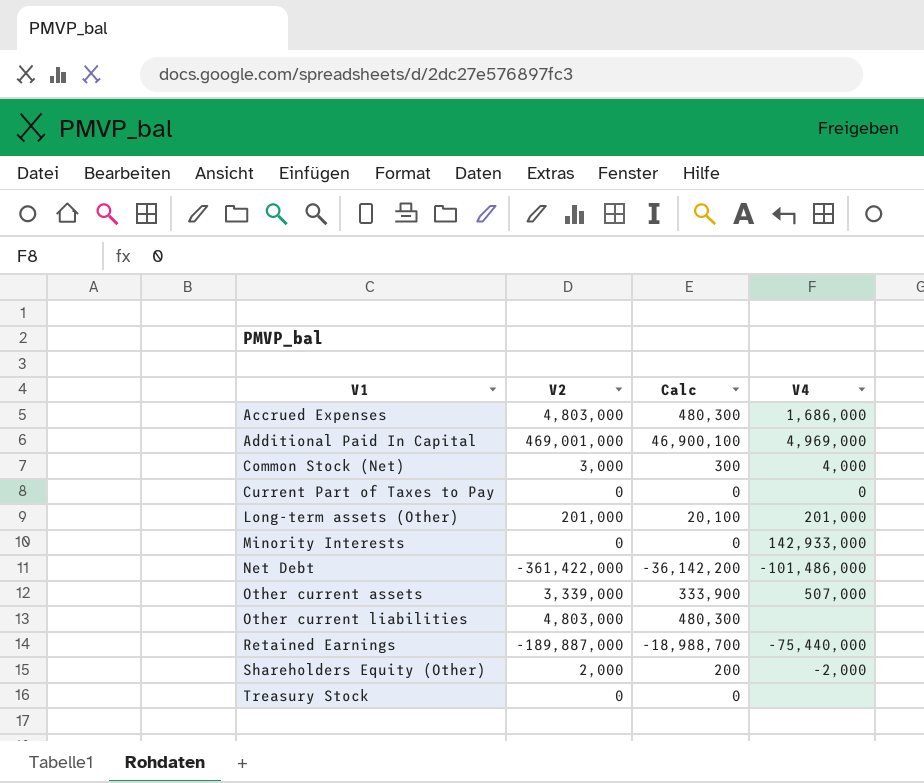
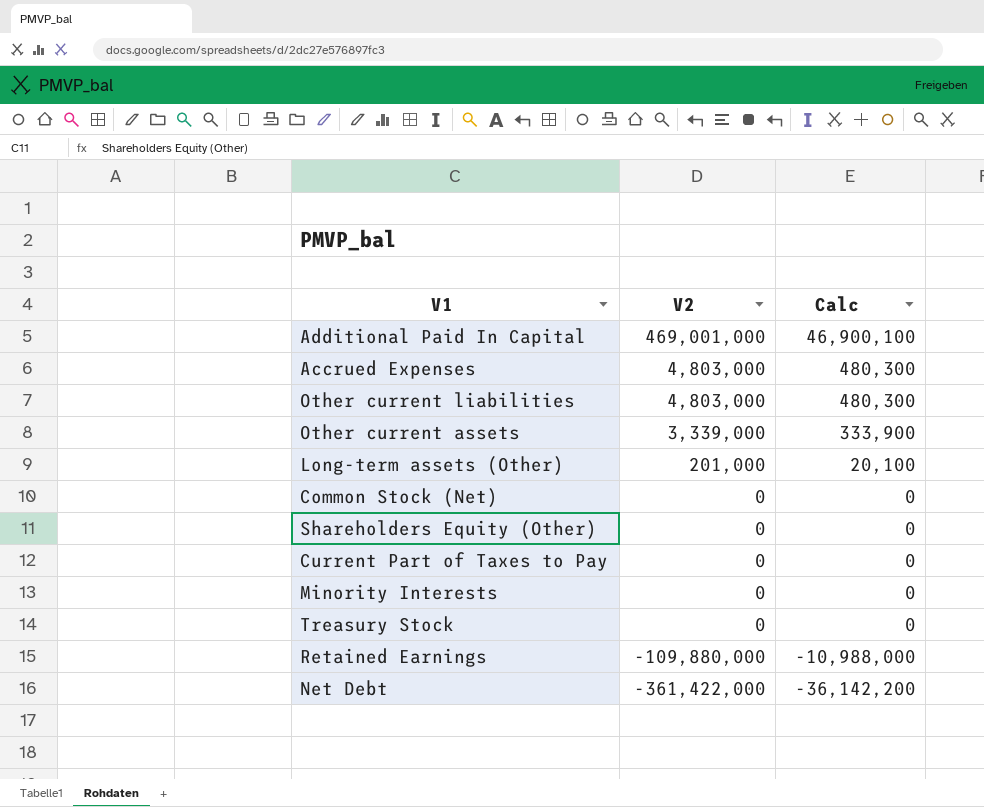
row order: V1 ascending -> V2 descending
column V4 | position: 4 -> none
Common Stock (Net) | V2: 3,000 -> 0
Common Stock (Net) | Calc: 300 -> 0
Shareholders Equity (Other) | V2: 2,000 -> 0
Shareholders Equity (Other) | Calc: 200 -> 0
Retained Earnings | V2: -189,887,000 -> -109,880,000
Retained Earnings | Calc: -18,988,700 -> -10,988,000

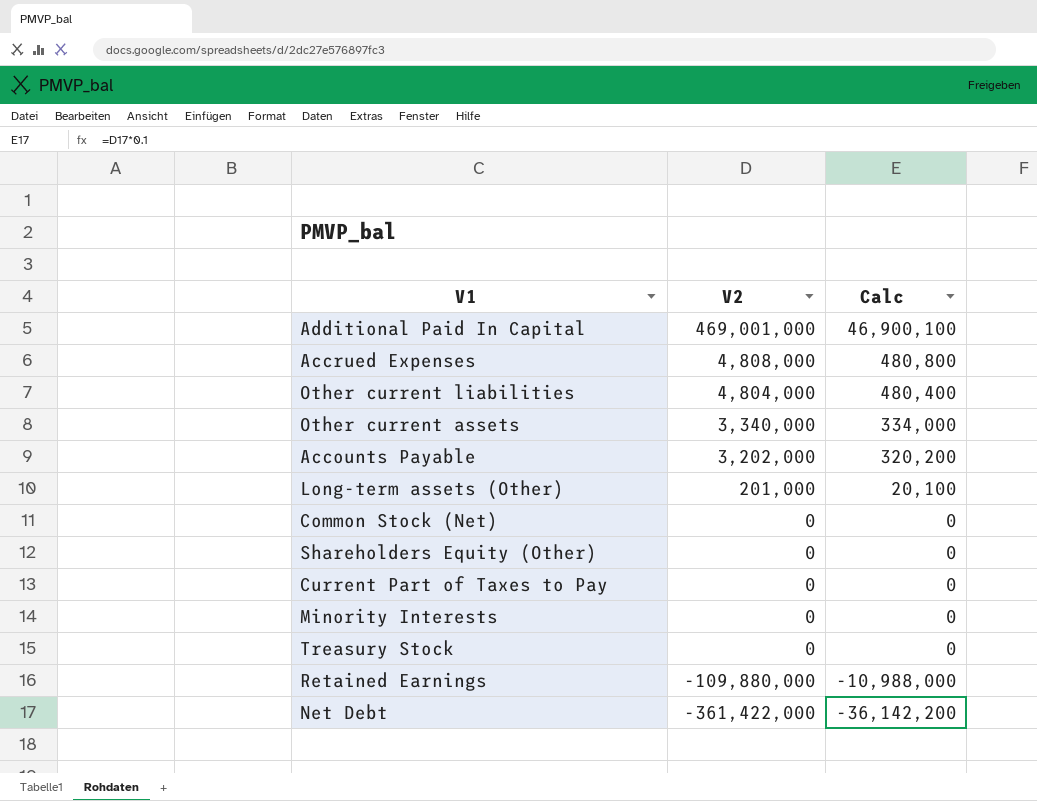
Accrued Expenses | V2: 4,803,000 -> 4,808,000
Accrued Expenses | Calc: 480,300 -> 480,800
Other current liabilities | V2: 4,803,000 -> 4,804,000
Other current liabilities | Calc: 480,300 -> 480,400
Other current assets | V2: 3,339,000 -> 3,340,000
Other current assets | Calc: 333,900 -> 334,000
row Accounts Payable: none -> 3,202,000 | 320,200

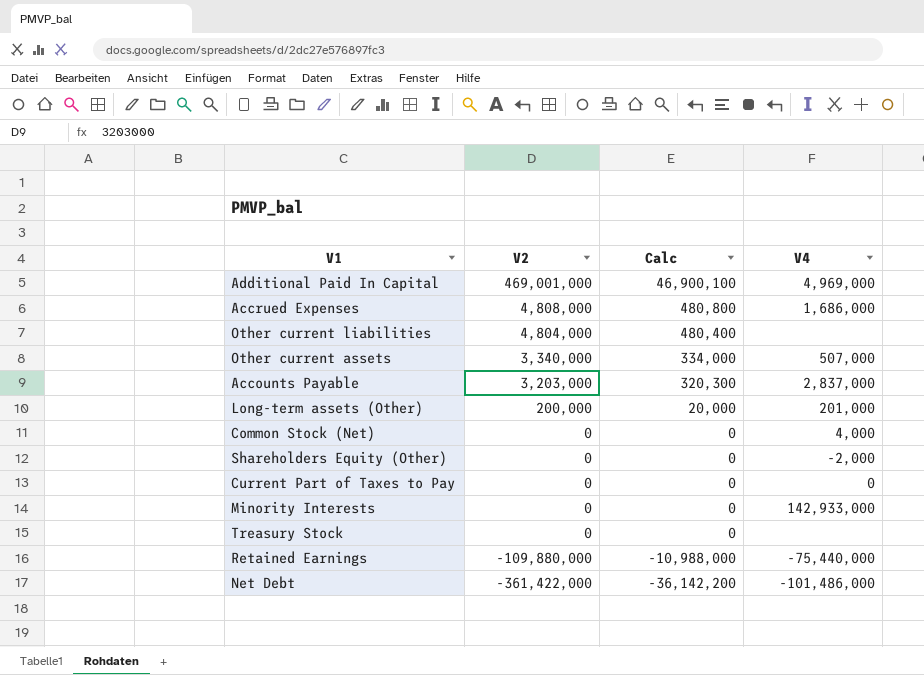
column V4 | position: none -> 4
Accounts Payable | V2: 3,202,000 -> 3,203,000
Accounts Payable | Calc: 320,200 -> 320,300
Long-term assets (Other) | V2: 201,000 -> 200,000
Long-term assets (Other) | Calc: 20,100 -> 20,000

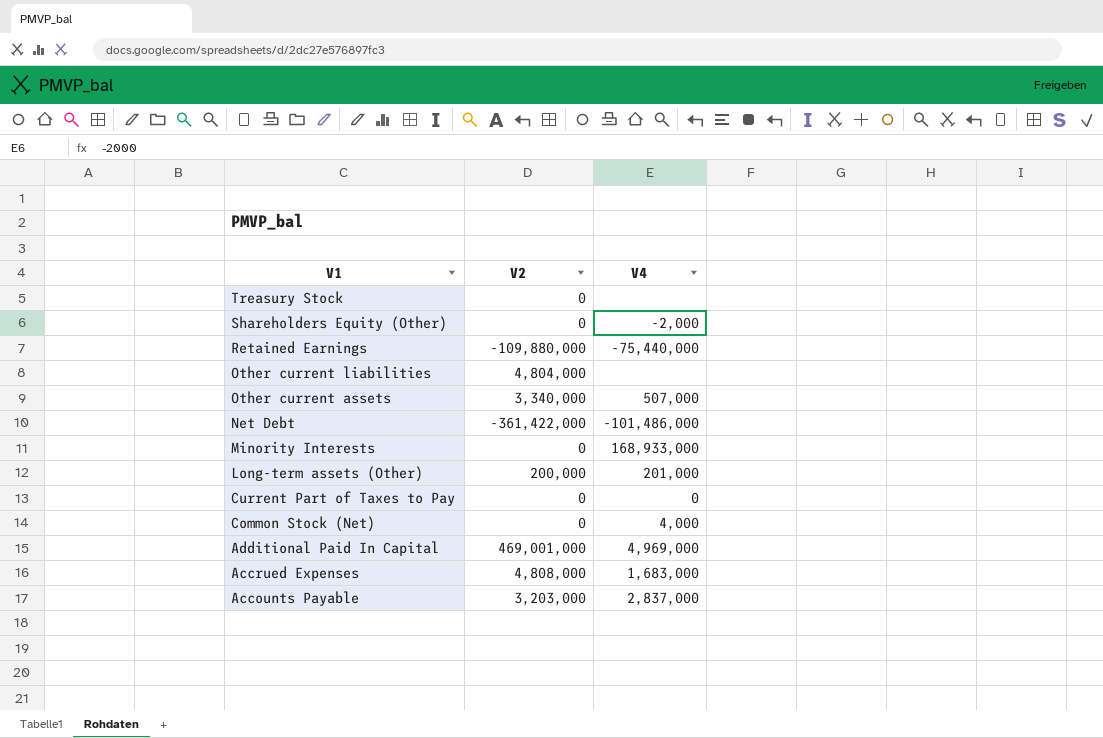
row order: V2 descending -> V1 descending
column Calc | formula: [V2] * 0.1 -> none
Minority Interests | V4: 142,933,000 -> 168,933,000
Accrued Expenses | V4: 1,686,000 -> 1,683,000

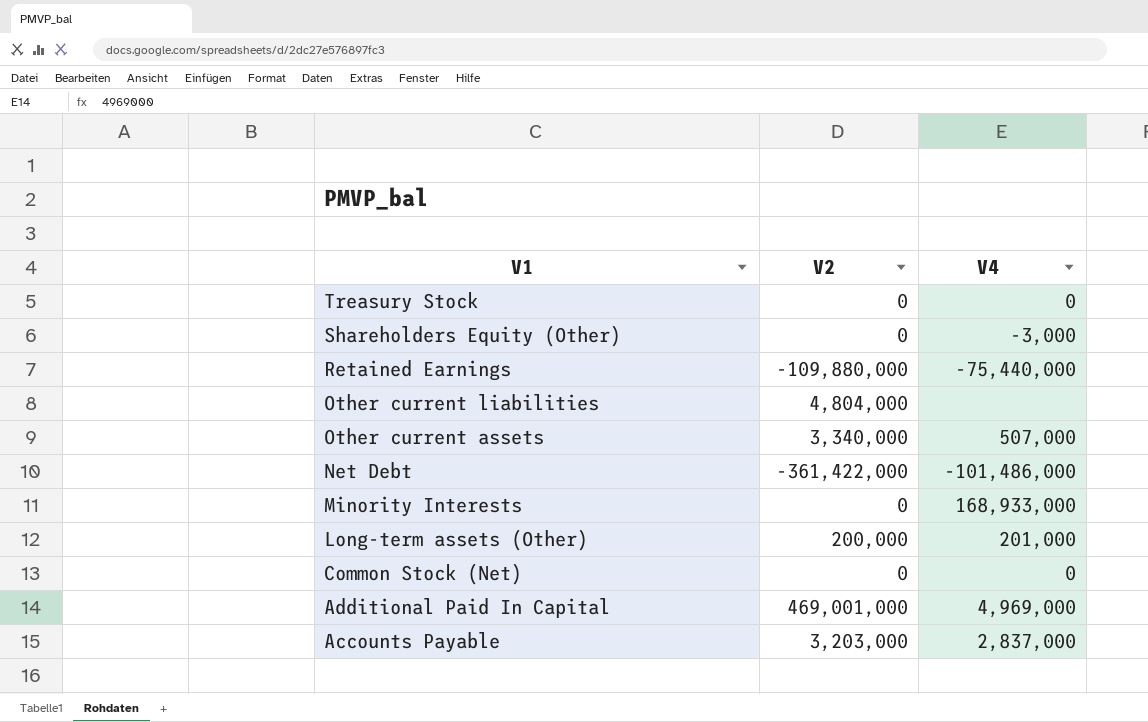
row Current Part of Taxes to Pay: 0 | 0 -> none
row Accrued Expenses: 4,808,000 | 1,683,000 -> none
Treasury Stock | V4: none -> 0
Shareholders Equity (Other) | V4: -2,000 -> -3,000
Common Stock (Net) | V4: 4,000 -> 0

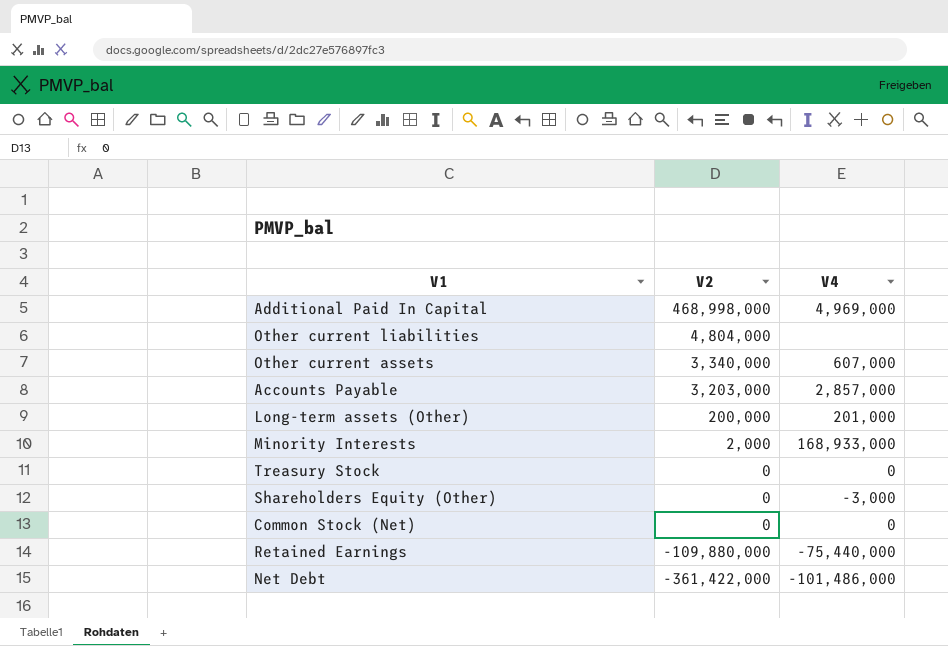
row order: V1 descending -> V2 descending
Additional Paid In Capital | V2: 469,001,000 -> 468,998,000
Other current assets | V4: 507,000 -> 607,000
Accounts Payable | V4: 2,837,000 -> 2,857,000
Minority Interests | V2: 0 -> 2,000

